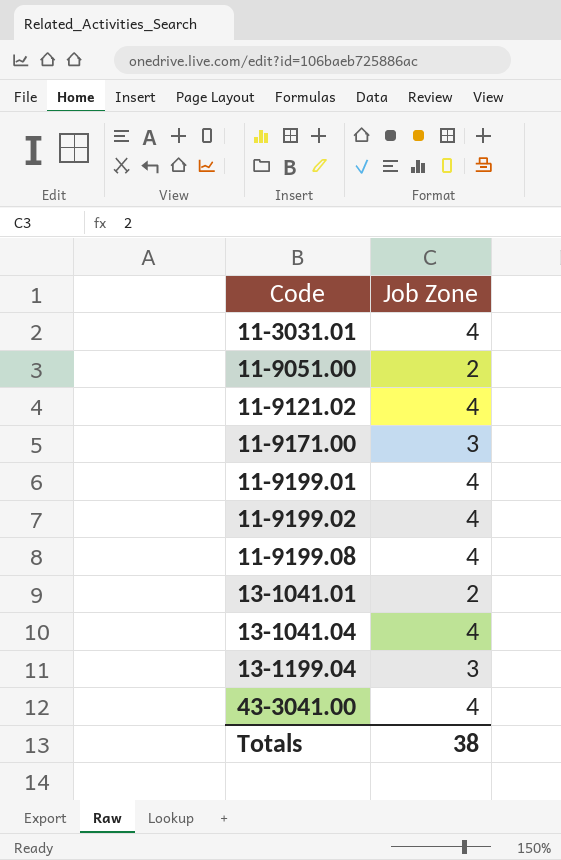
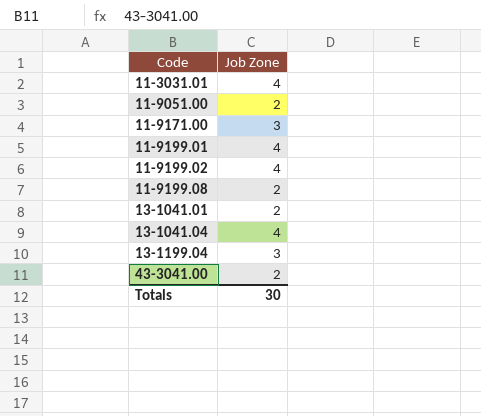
row 11-9121.02: 4 -> none
11-9199.08 | Job Zone: 4 -> 2
43-3041.00 | Job Zone: 4 -> 2
Totals | Job Zone: 38 -> 30

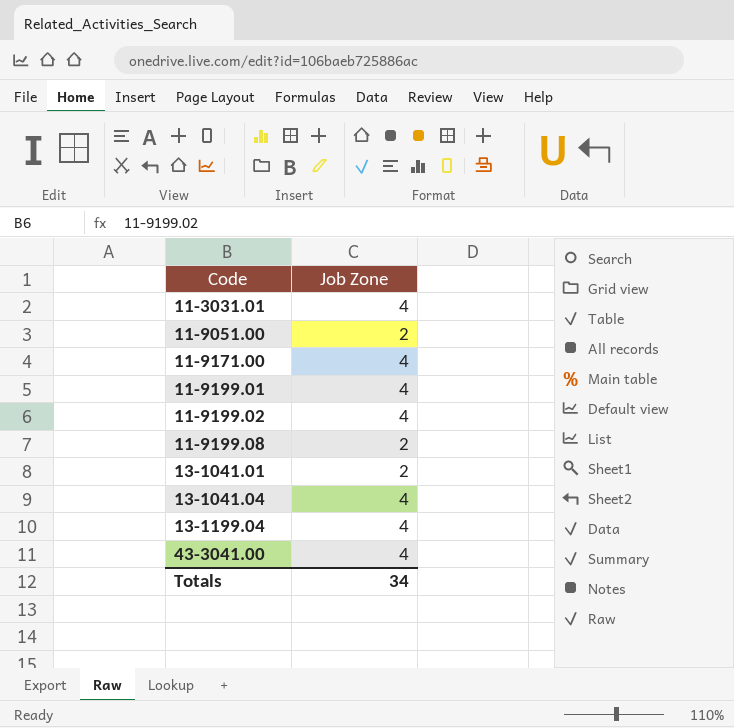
11-9171.00 | Job Zone: 3 -> 4
13-1199.04 | Job Zone: 3 -> 4
43-3041.00 | Job Zone: 2 -> 4
Totals | Job Zone: 30 -> 34

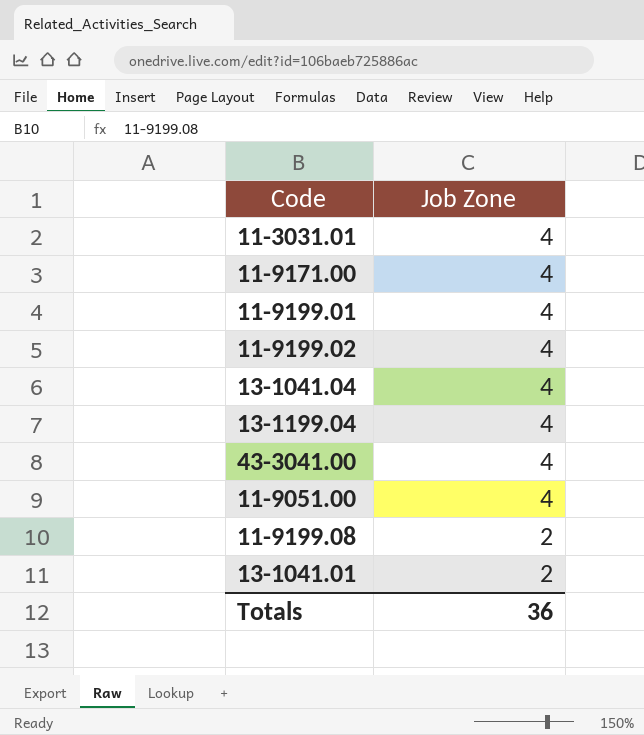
row order: Code ascending -> Job Zone descending
11-9051.00 | Job Zone: 2 -> 4
Totals | Job Zone: 34 -> 36

